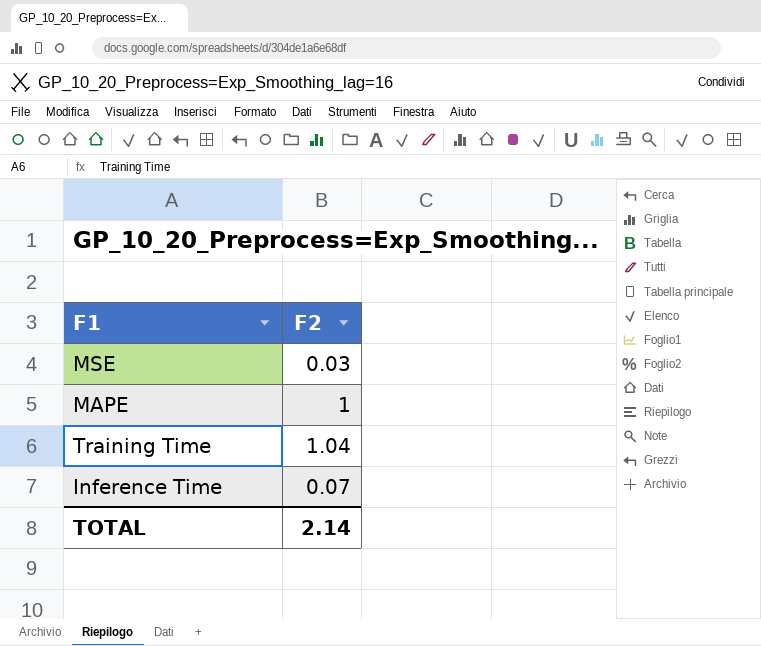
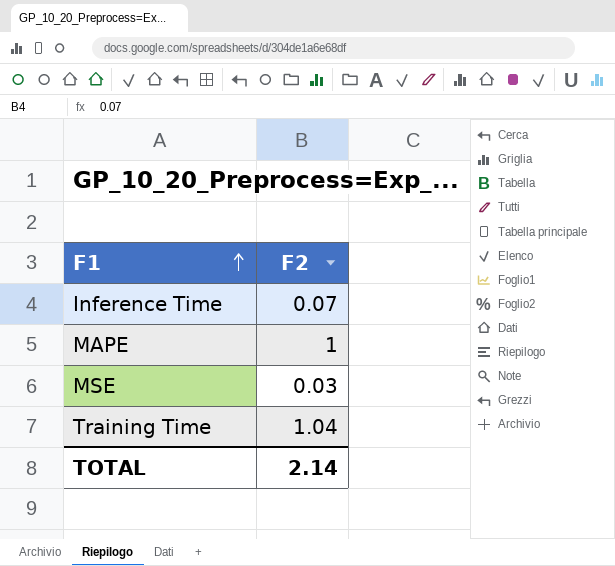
row order: none -> F1 ascending

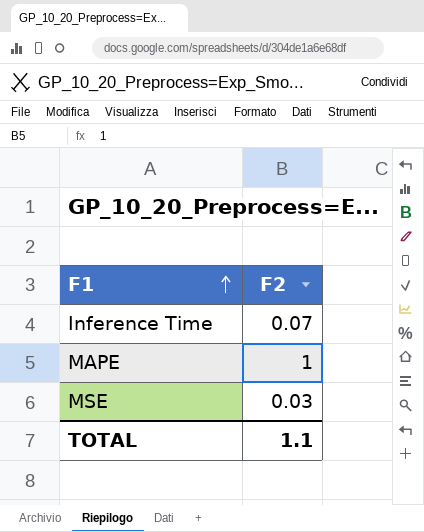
row Training Time: 1.04 -> none
TOTAL | F2: 2.14 -> 1.1

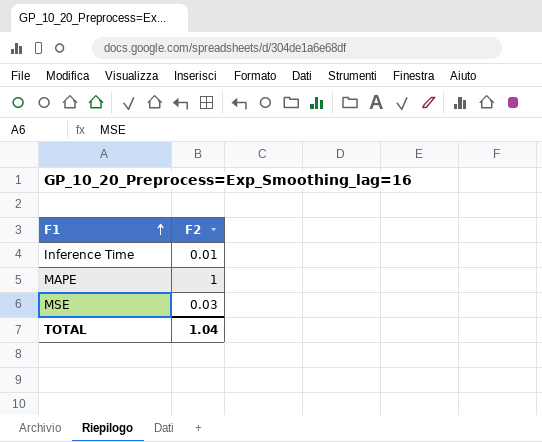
Inference Time | F2: 0.07 -> 0.01
TOTAL | F2: 1.1 -> 1.04

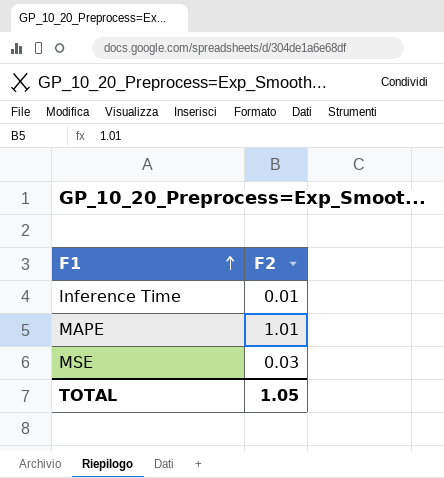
MAPE | F2: 1 -> 1.01
TOTAL | F2: 1.04 -> 1.05

